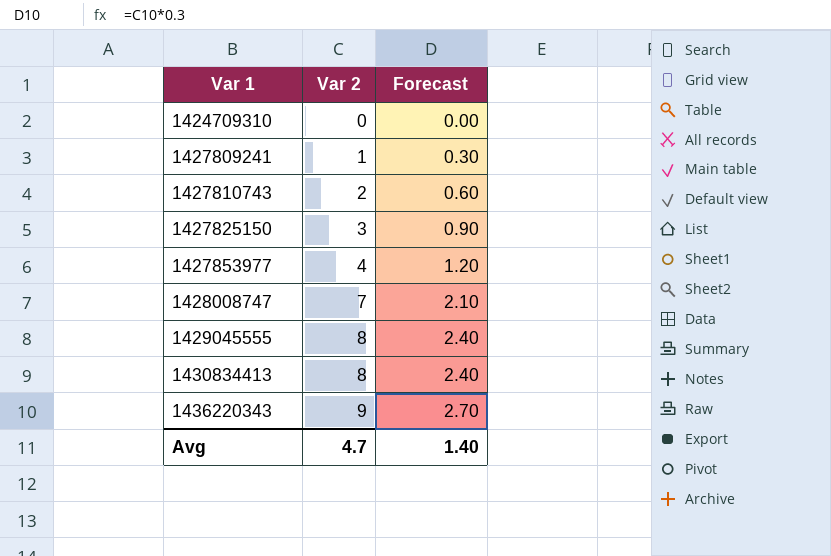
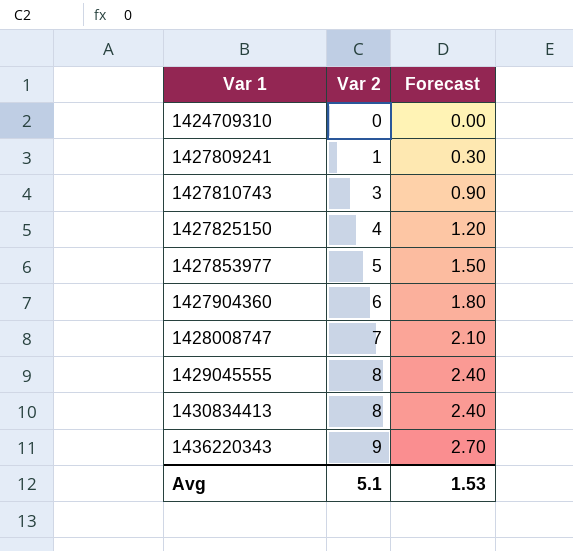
1427810743 | Var 2: 2 -> 3
1427810743 | Forecast: 0.60 -> 0.90
1427825150 | Var 2: 3 -> 4
1427825150 | Forecast: 0.90 -> 1.20
1427853977 | Var 2: 4 -> 5
1427853977 | Forecast: 1.20 -> 1.50
row 1427904360: none -> 6 | 1.80
Avg | Var 2: 4.7 -> 5.1
Avg | Forecast: 1.40 -> 1.53

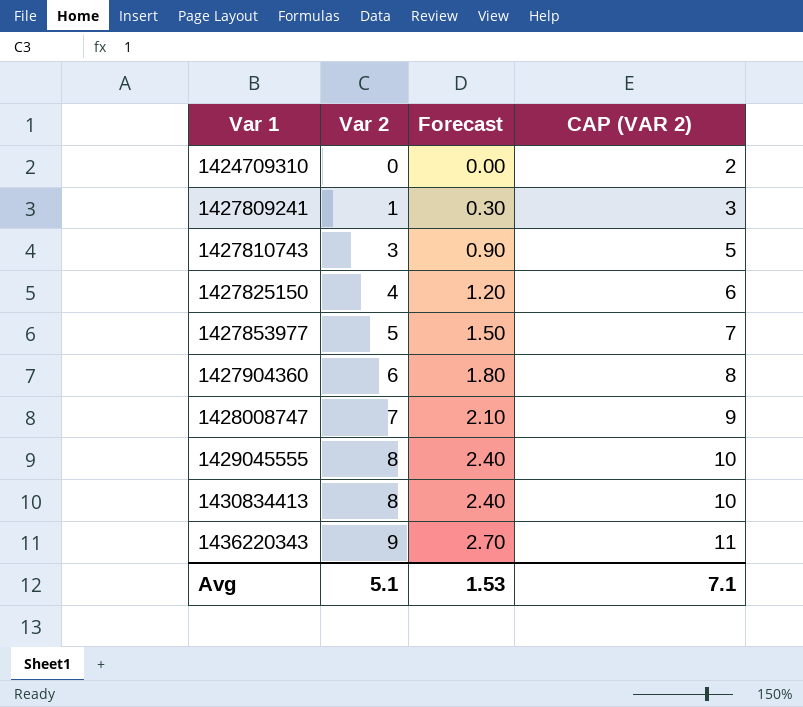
column CAP (VAR 2) | formula: none -> [Var 2] + 2

